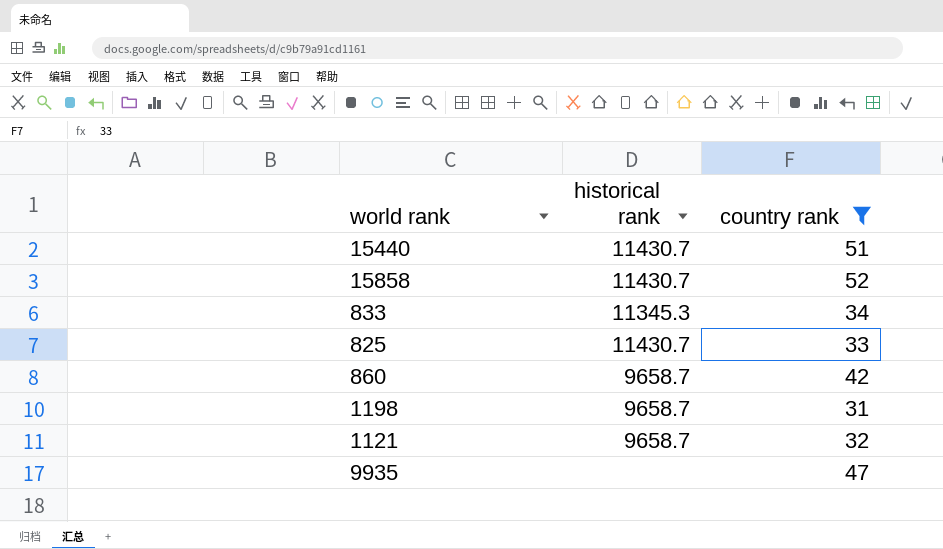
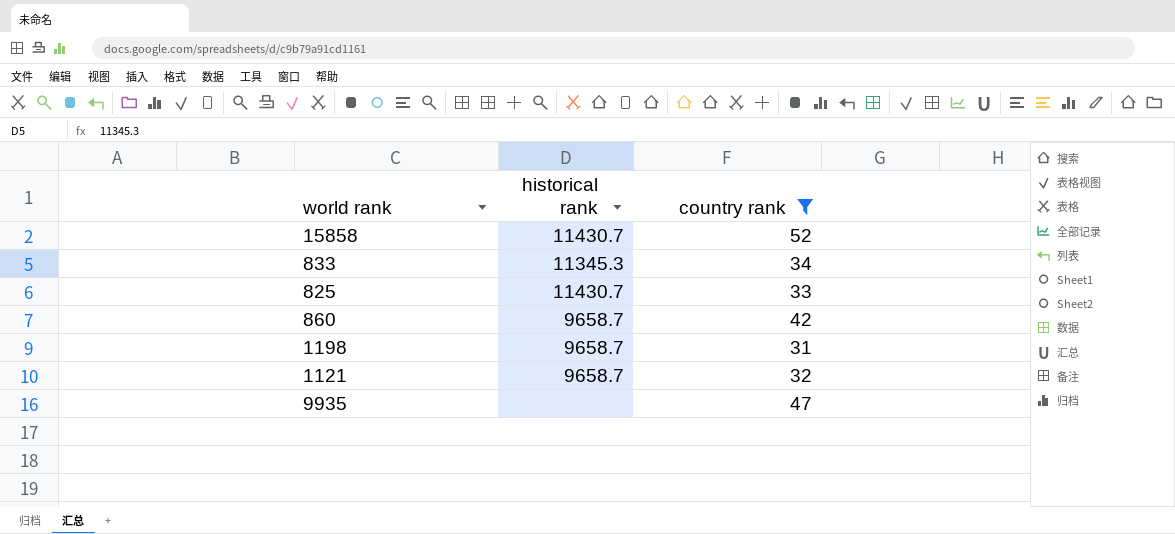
row 15440: 11430.7 | 51 -> none

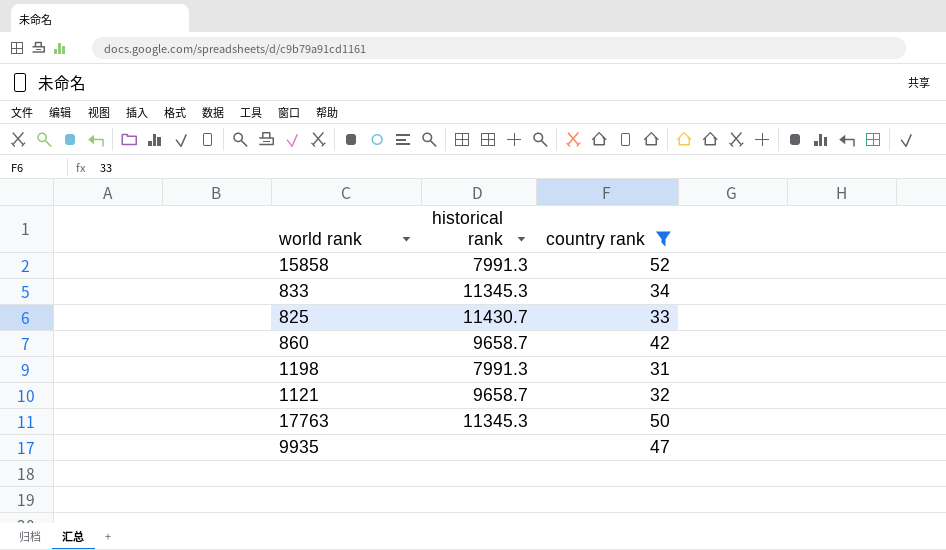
15858 | historical rank: 11430.7 -> 7991.3
1198 | historical rank: 9658.7 -> 7991.3
row 17763: none -> 11345.3 | 50

